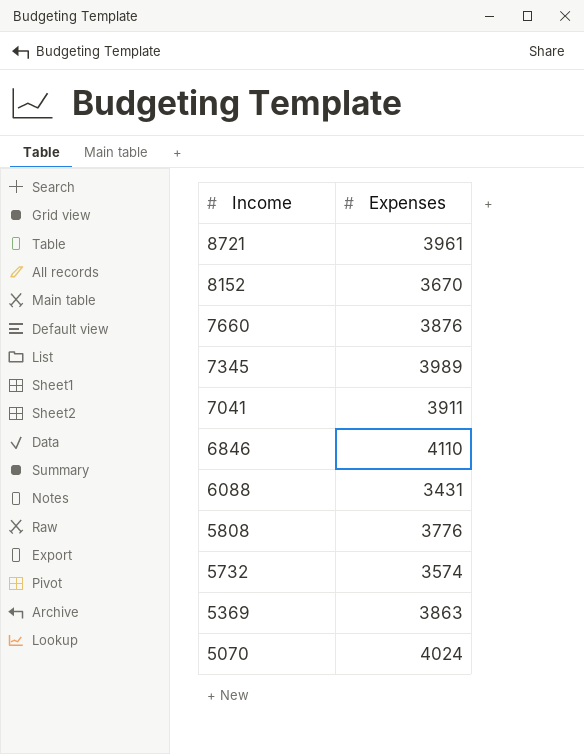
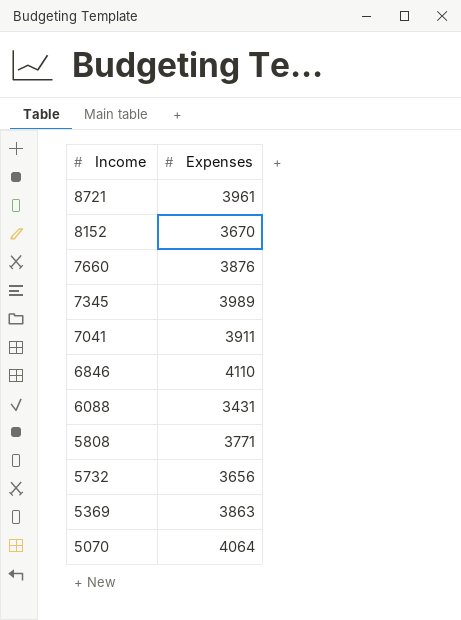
5808 | Expenses: 3776 -> 3771
5732 | Expenses: 3574 -> 3656
5070 | Expenses: 4024 -> 4064

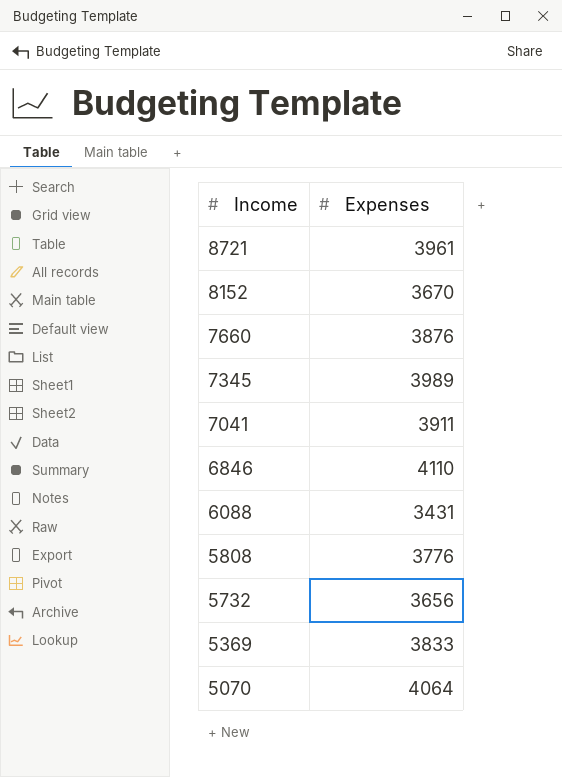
5808 | Expenses: 3771 -> 3776
5369 | Expenses: 3863 -> 3833

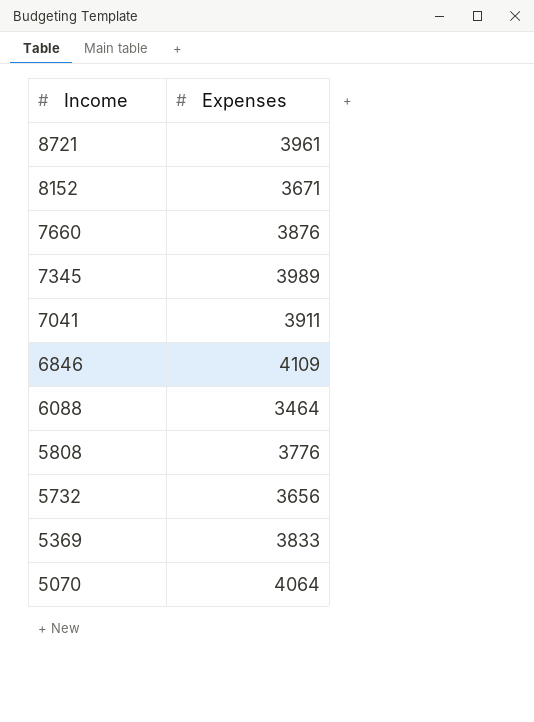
8152 | Expenses: 3670 -> 3671
6846 | Expenses: 4110 -> 4109
6088 | Expenses: 3431 -> 3464

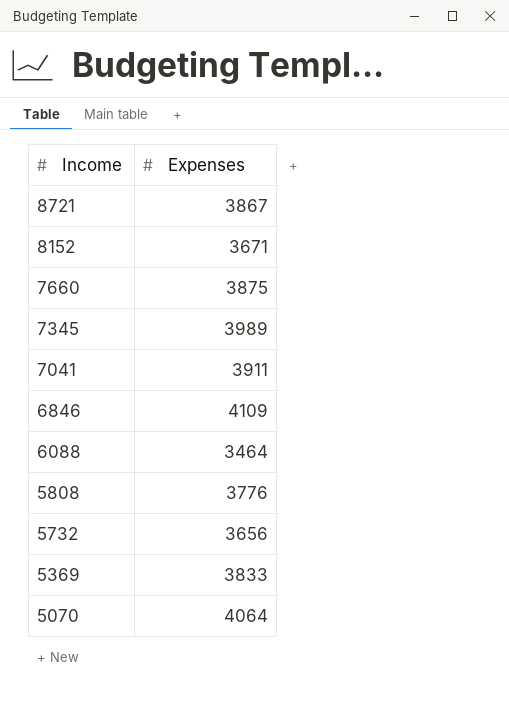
8721 | Expenses: 3961 -> 3867
7660 | Expenses: 3876 -> 3875

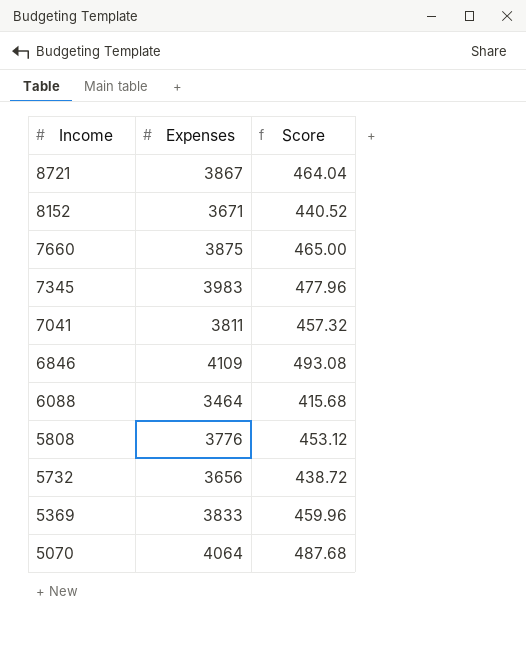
column Score | formula: none -> [Expenses] * 0.12
7345 | Expenses: 3989 -> 3983
7041 | Expenses: 3911 -> 3811

